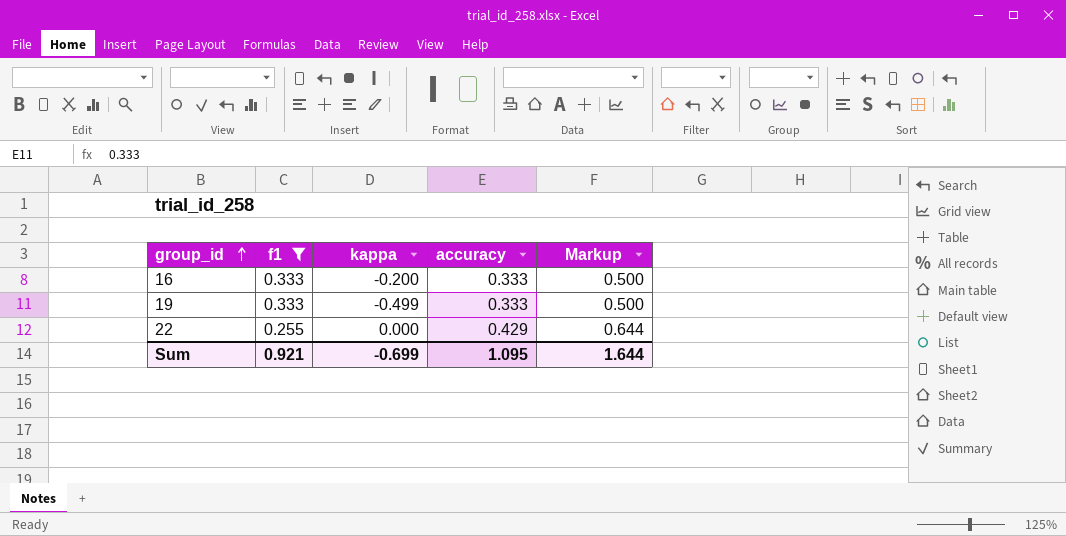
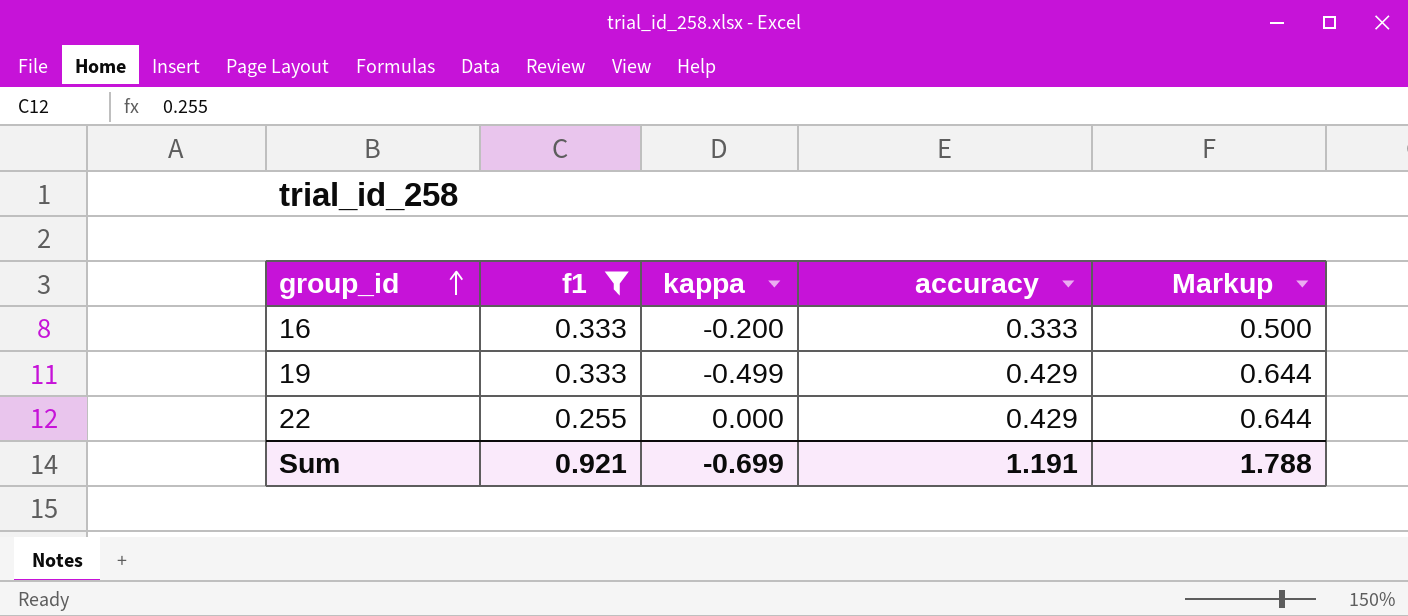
19 | accuracy: 0.333 -> 0.429
19 | Markup: 0.500 -> 0.644
Sum | accuracy: 1.095 -> 1.191
Sum | Markup: 1.644 -> 1.788

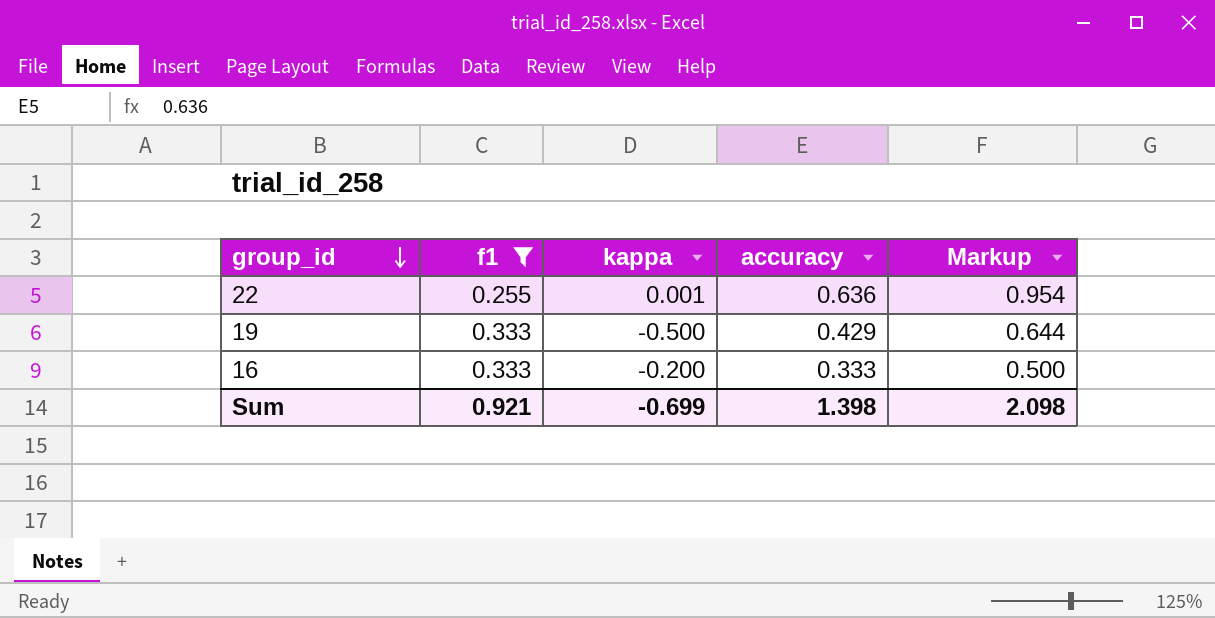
row order: group_id ascending -> group_id descending
22 | kappa: 0.000 -> 0.001
22 | accuracy: 0.429 -> 0.636
22 | Markup: 0.644 -> 0.954
19 | kappa: -0.499 -> -0.500
Sum | accuracy: 1.191 -> 1.398
Sum | Markup: 1.788 -> 2.098

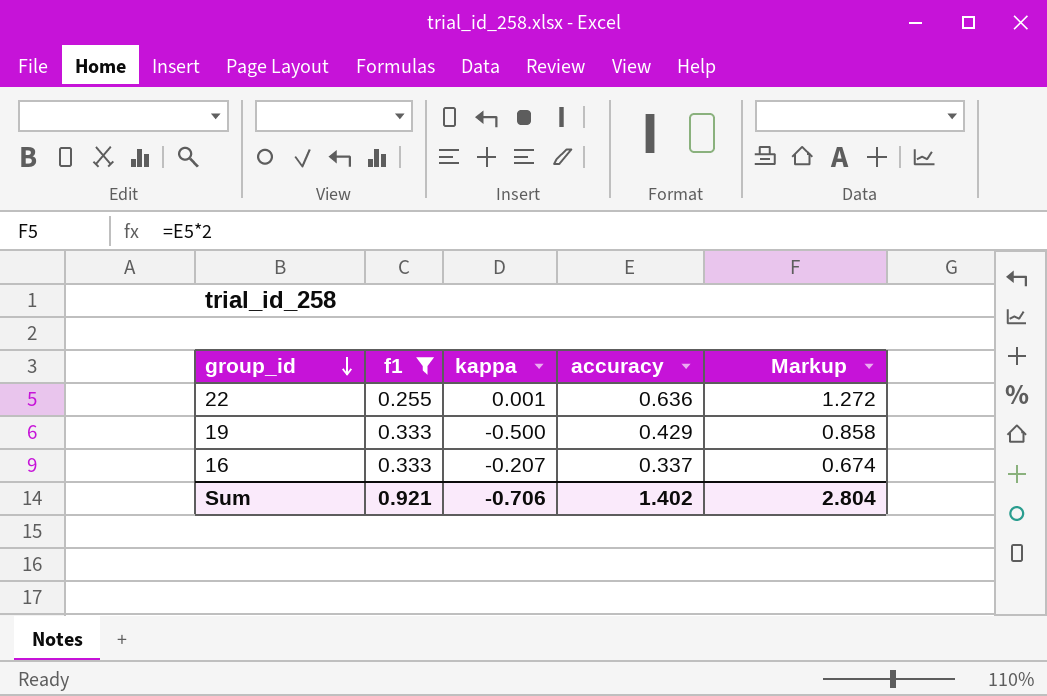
column Markup | formula: [accuracy] * 1.5 -> [accuracy] * 2
16 | kappa: -0.200 -> -0.207
16 | accuracy: 0.333 -> 0.337
Sum | kappa: -0.699 -> -0.706
Sum | accuracy: 1.398 -> 1.402
Sum | Markup: 2.098 -> 2.804

